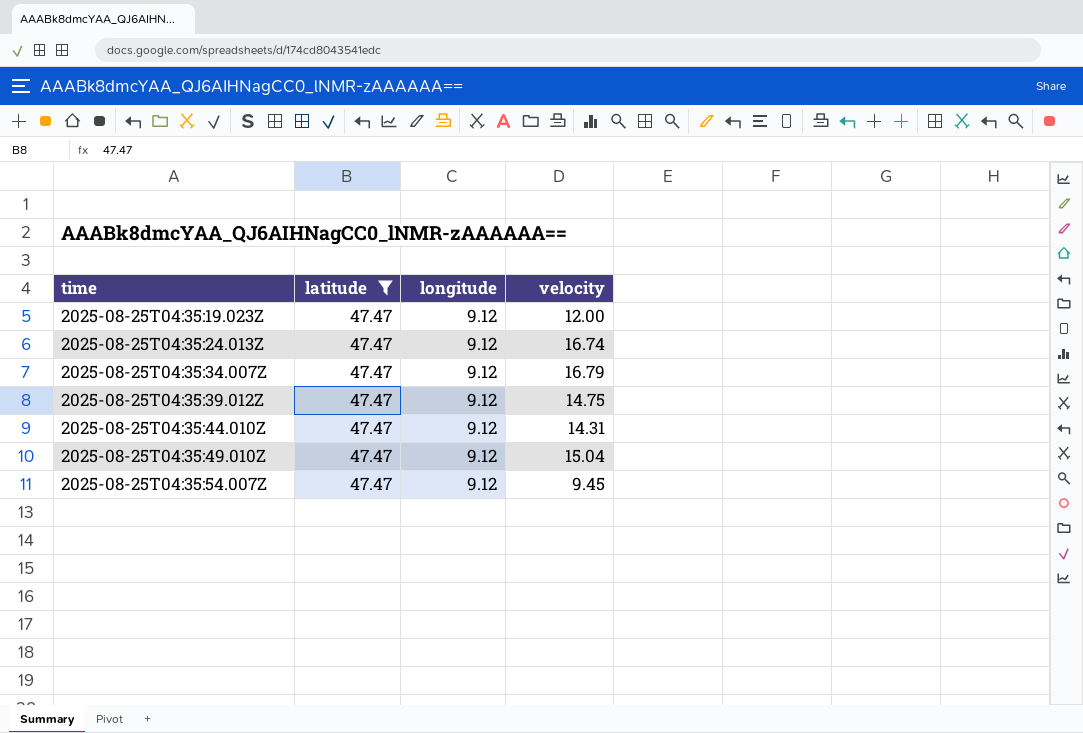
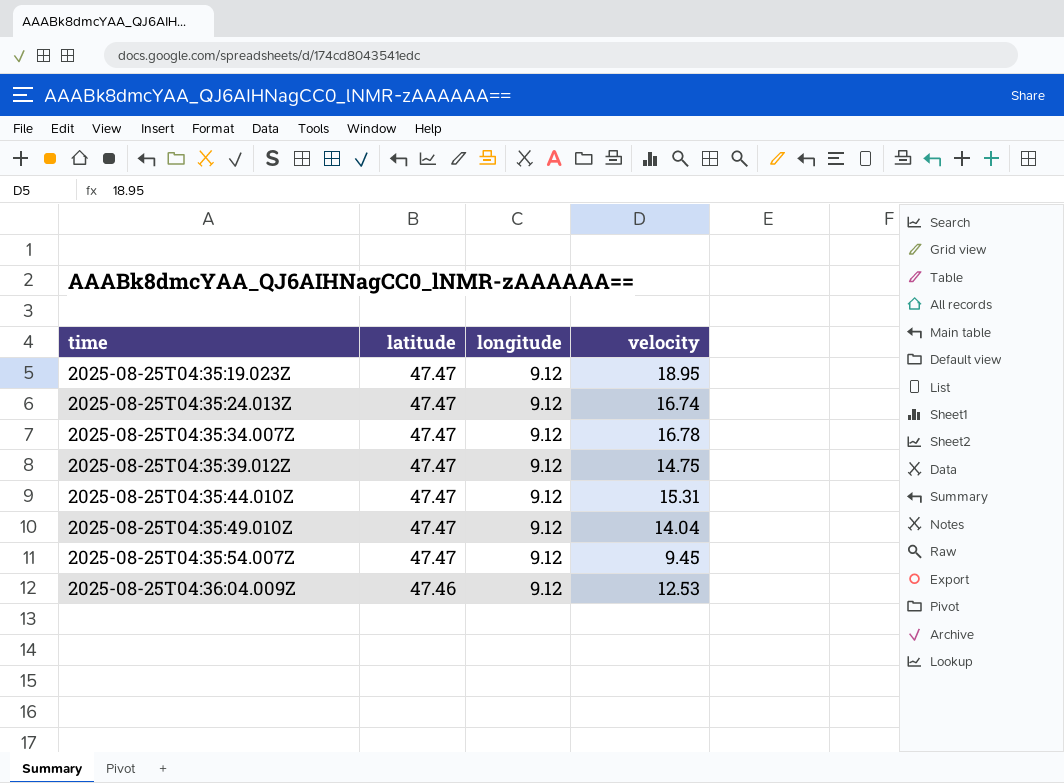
filter: latitude = 47.47 -> none
2025-08-25T04:35:19.023Z | velocity: 12.00 -> 18.95
2025-08-25T04:35:34.007Z | velocity: 16.79 -> 16.78
2025-08-25T04:35:44.010Z | velocity: 14.31 -> 15.31
2025-08-25T04:35:49.010Z | velocity: 15.04 -> 14.04

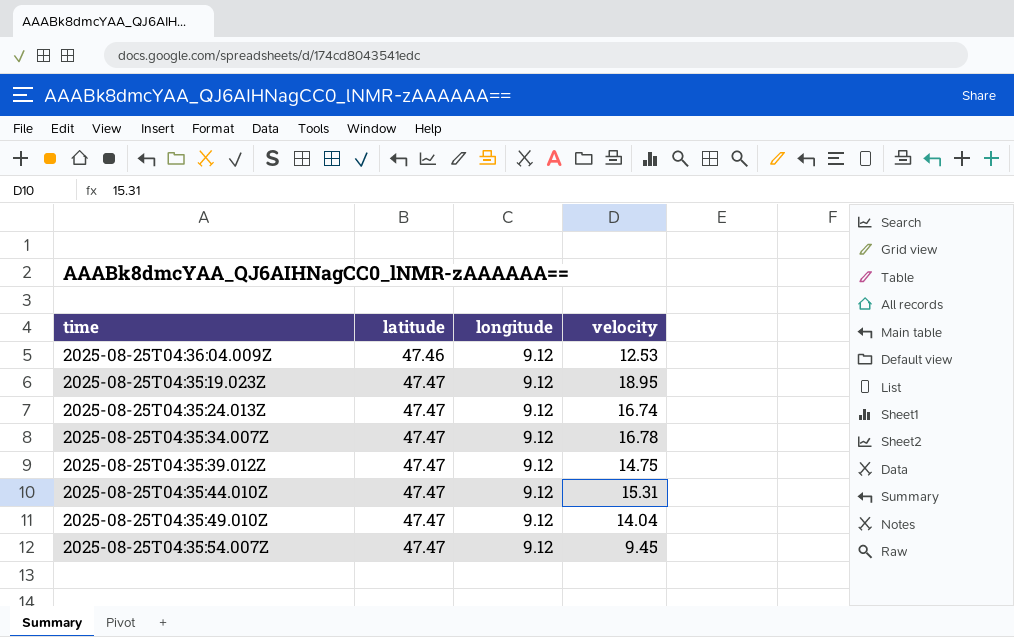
row order: time ascending -> latitude ascending

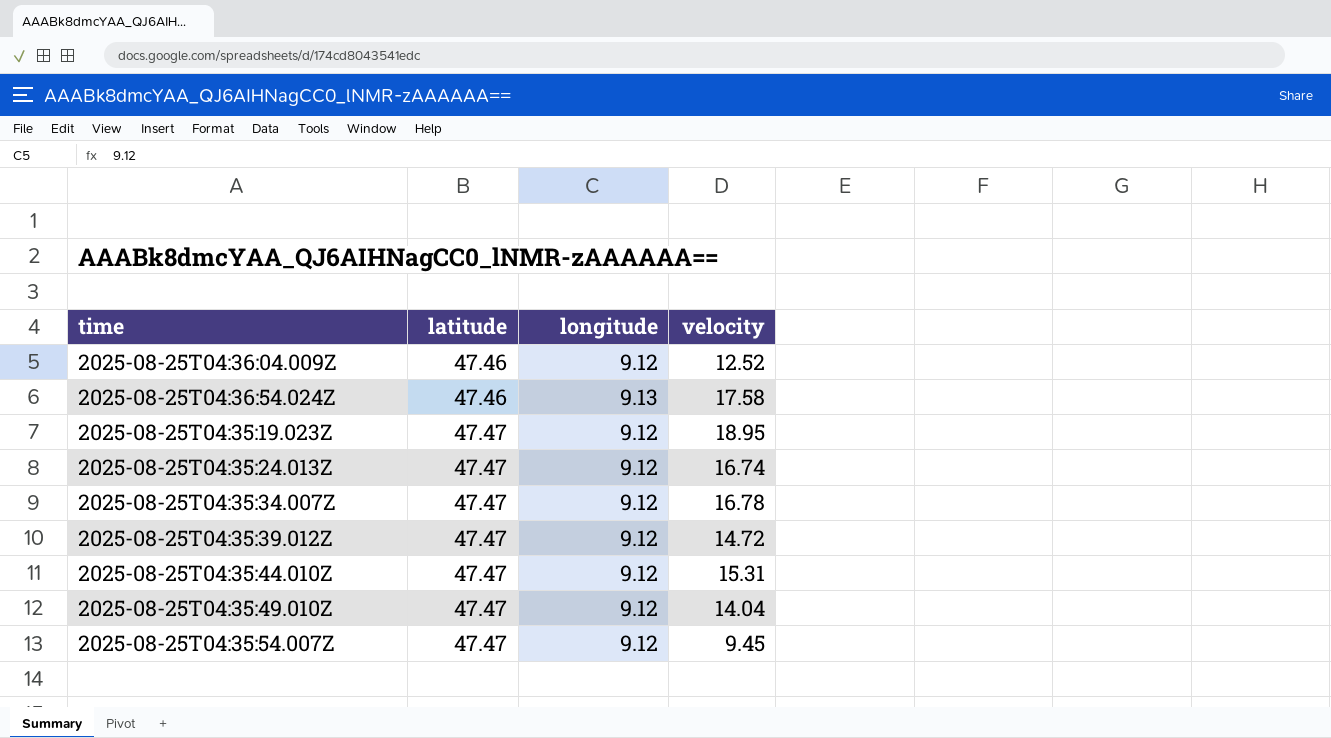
2025-08-25T04:36:04.009Z | velocity: 12.53 -> 12.52
row 2025-08-25T04:36:54.024Z: none -> 47.46 | 9.13 | 17.58
2025-08-25T04:35:39.012Z | velocity: 14.75 -> 14.72

